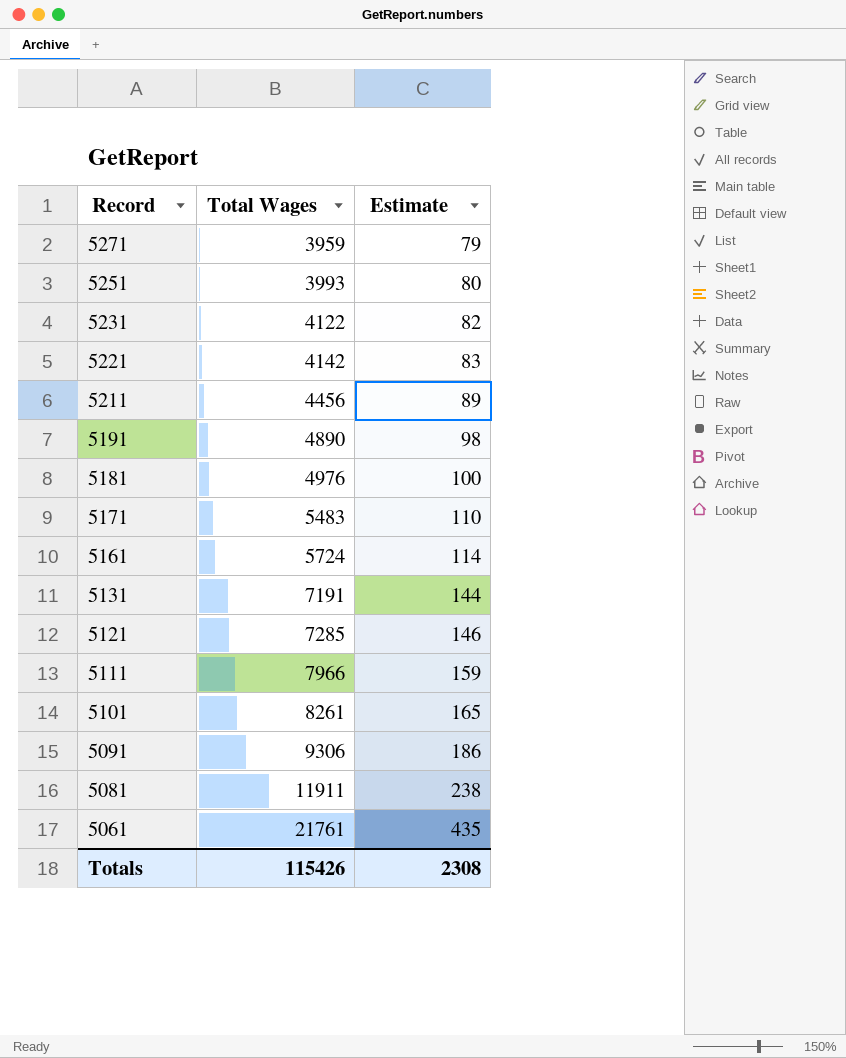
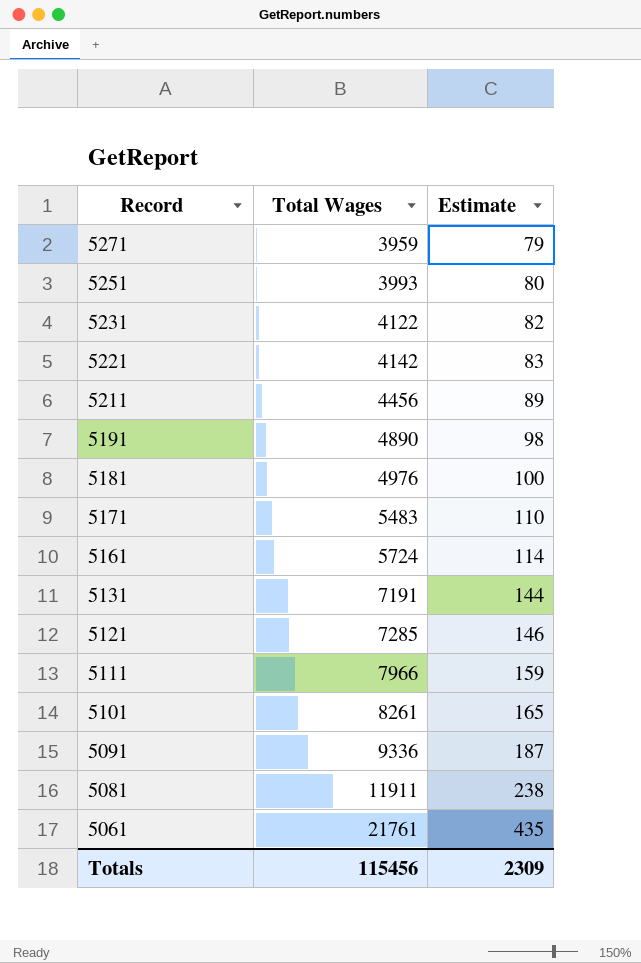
5091 | Total Wages: 9306 -> 9336
5091 | Estimate: 186 -> 187
Totals | Total Wages: 115426 -> 115456
Totals | Estimate: 2308 -> 2309

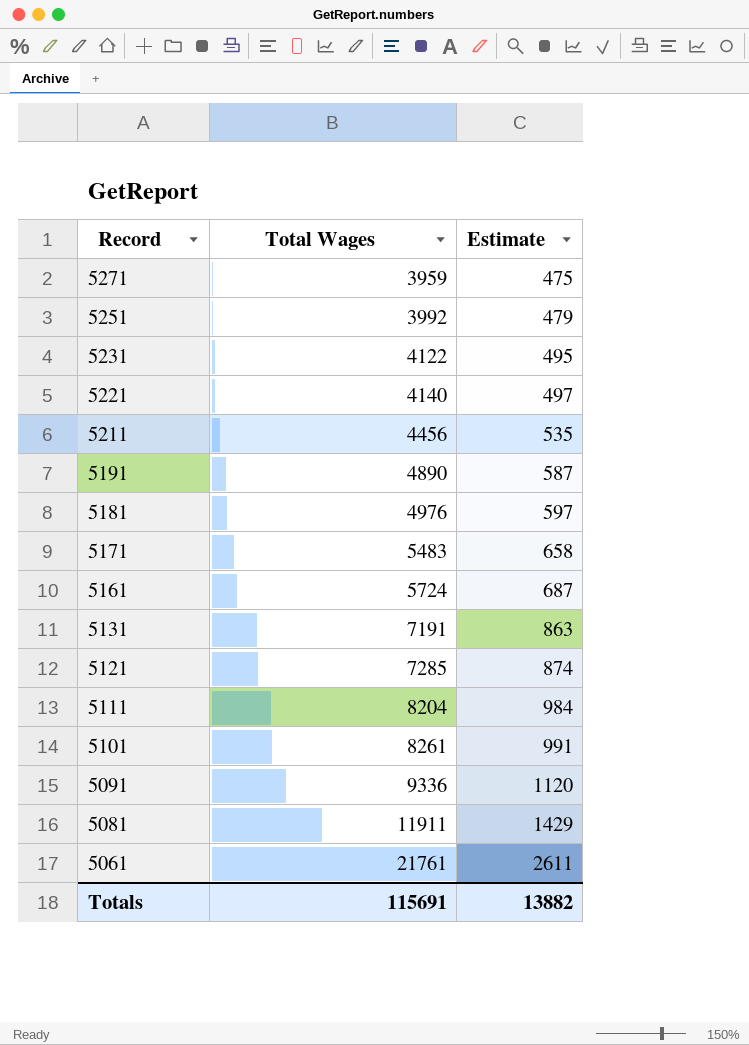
column Estimate | formula: [Total Wages] * 0.02 -> [Total Wages] * 0.12
5251 | Total Wages: 3993 -> 3992
5221 | Total Wages: 4142 -> 4140
5111 | Total Wages: 7966 -> 8204
Totals | Total Wages: 115456 -> 115691
Totals | Estimate: 2309 -> 13882

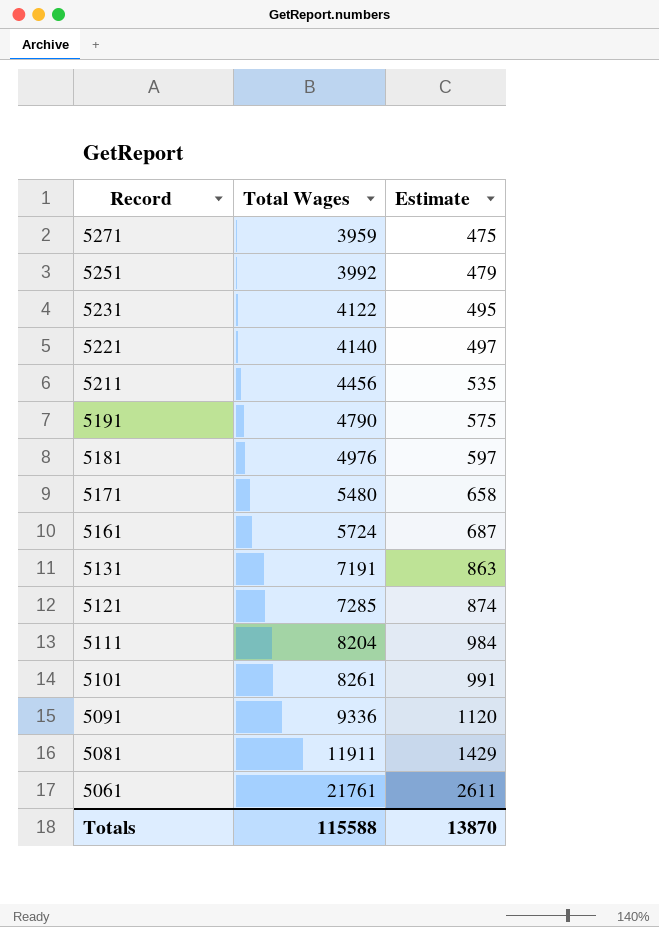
5191 | Total Wages: 4890 -> 4790
5191 | Estimate: 587 -> 575
5171 | Total Wages: 5483 -> 5480
Totals | Total Wages: 115691 -> 115588
Totals | Estimate: 13882 -> 13870

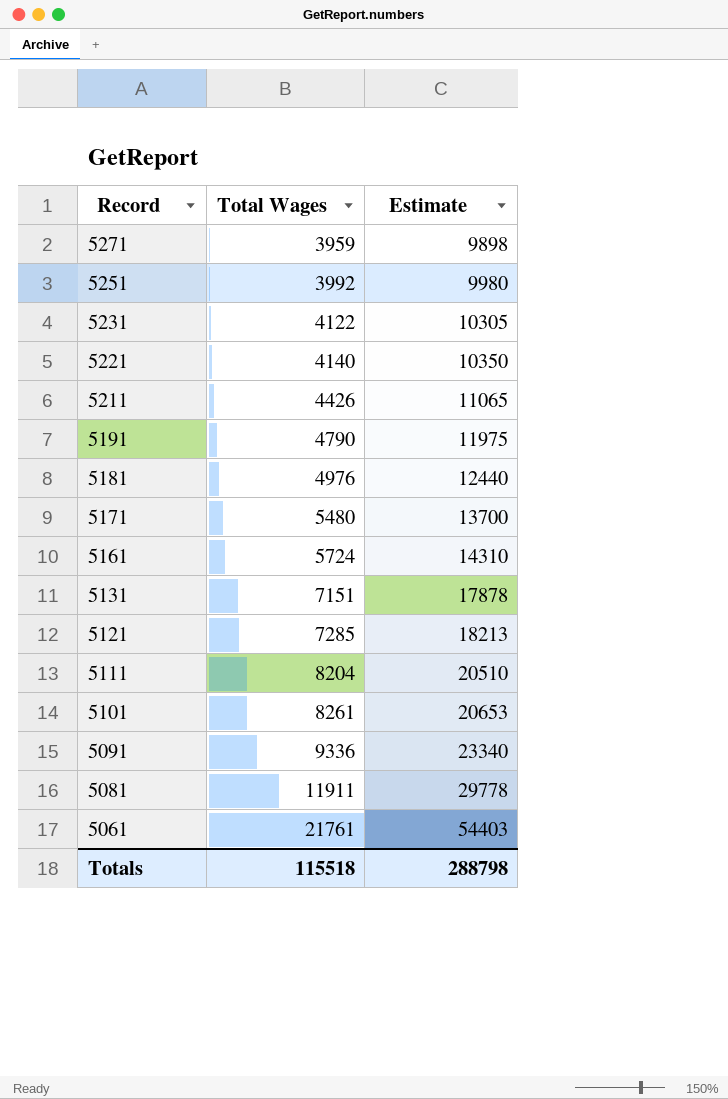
column Estimate | formula: [Total Wages] * 0.12 -> [Total Wages] * 2.5
5211 | Total Wages: 4456 -> 4426
5131 | Total Wages: 7191 -> 7151
Totals | Total Wages: 115588 -> 115518
Totals | Estimate: 13870 -> 288798

